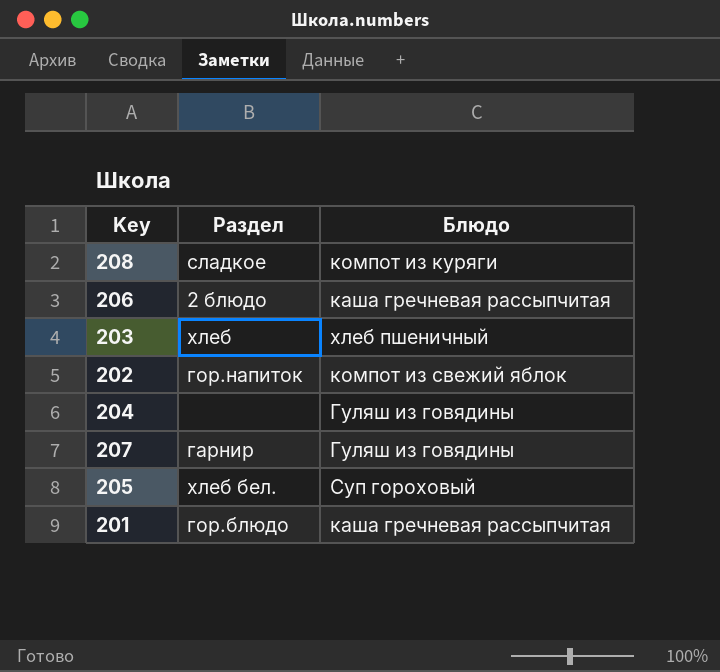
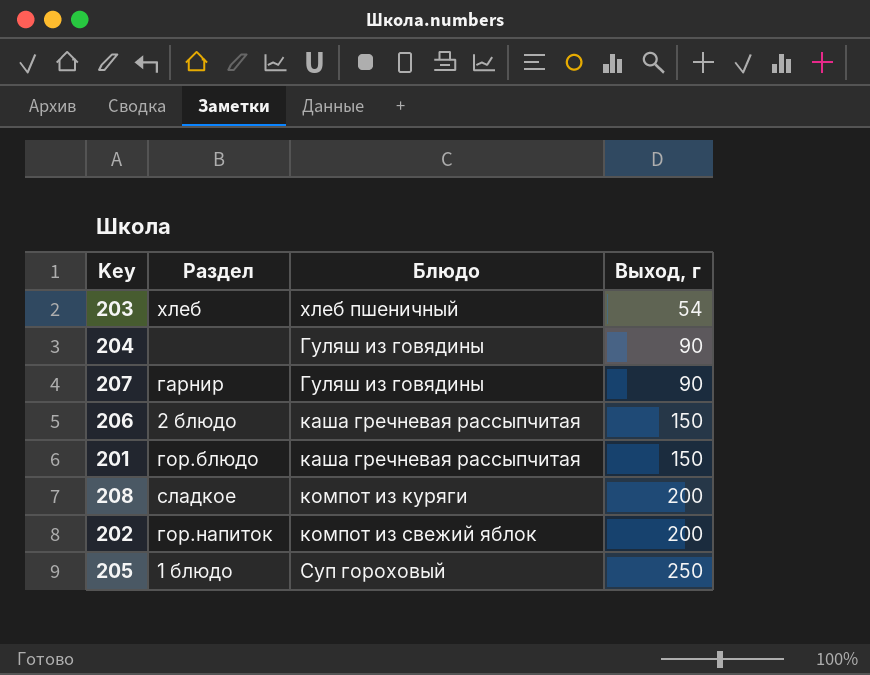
row order: none -> Выход, г ascending
column Выход, г | position: none -> 4
205 | Раздел: хлеб бел. -> 1 блюдо

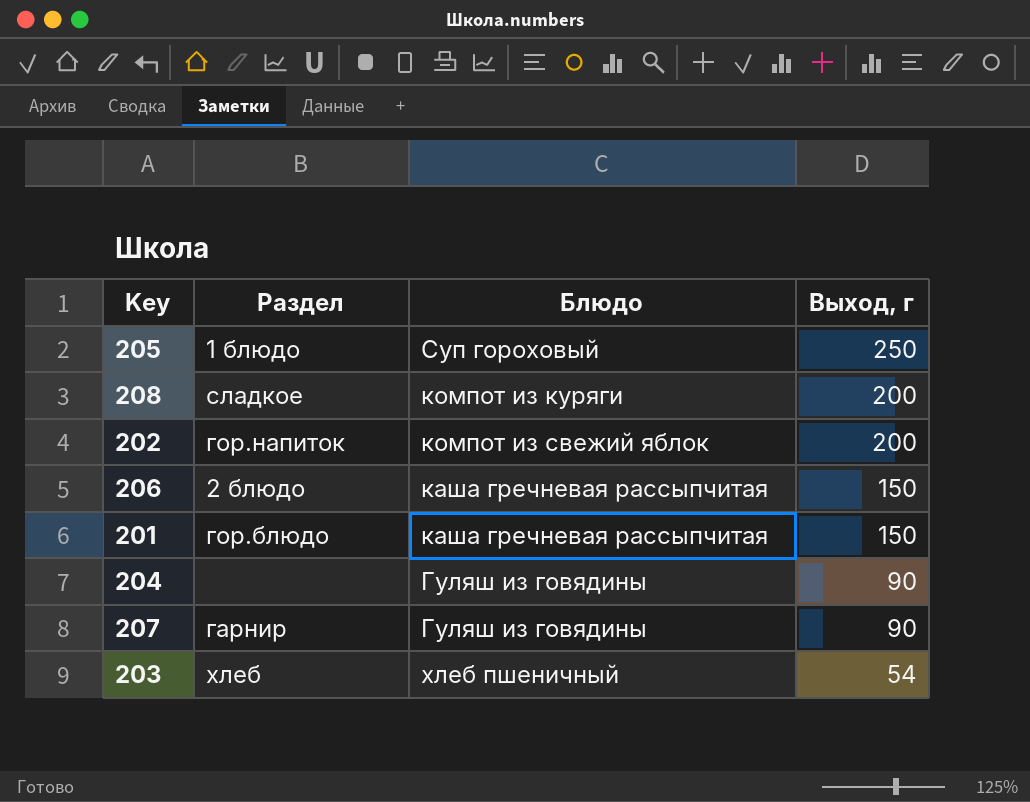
row order: Выход, г ascending -> Выход, г descending

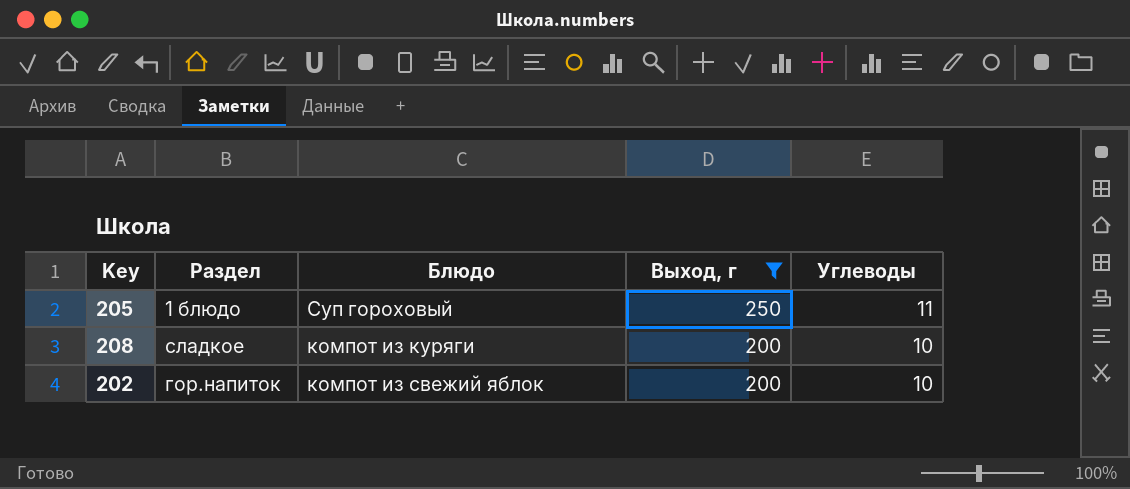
filter: none -> Выход, г >= 200
column Углеводы | position: none -> 5

